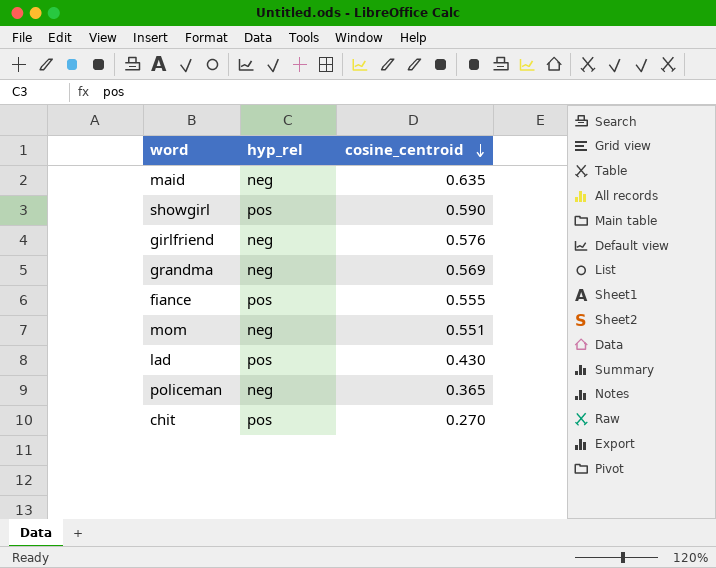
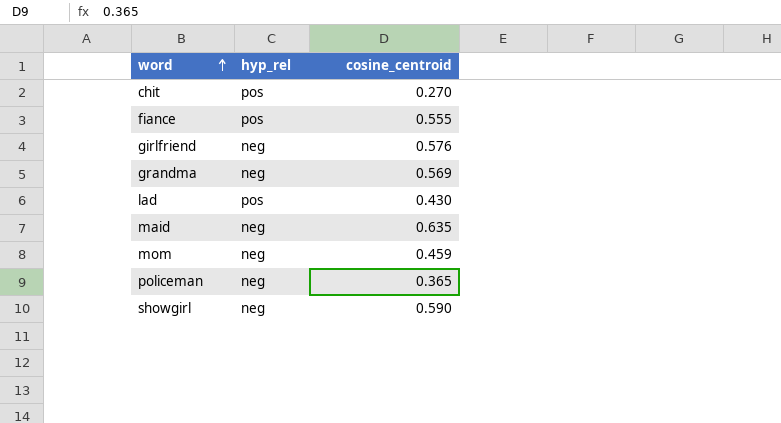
row order: cosine_centroid descending -> word ascending
mom | cosine_centroid: 0.551 -> 0.459
showgirl | hyp_rel: pos -> neg

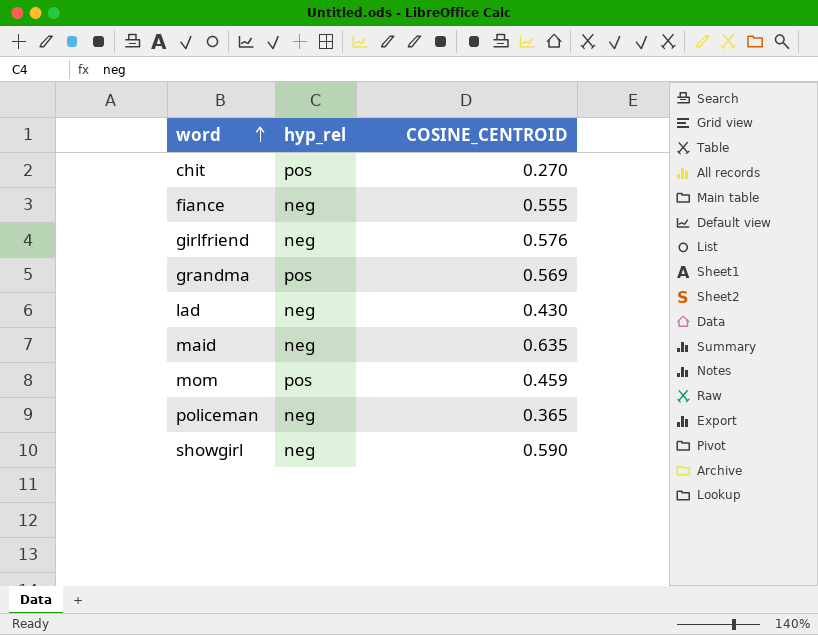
column name: cosine_centroid -> COSINE_CENTROID
fiance | hyp_rel: pos -> neg
grandma | hyp_rel: neg -> pos
lad | hyp_rel: pos -> neg
mom | hyp_rel: neg -> pos

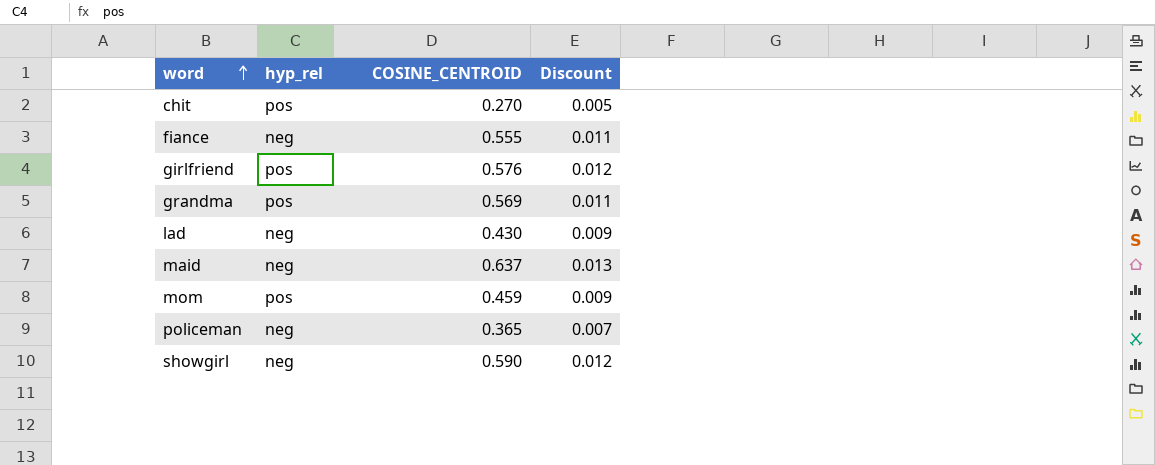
column Discount | formula: none -> [COSINE_CENTROID] * 0.02
girlfriend | hyp_rel: neg -> pos
maid | COSINE_CENTROID: 0.635 -> 0.637

